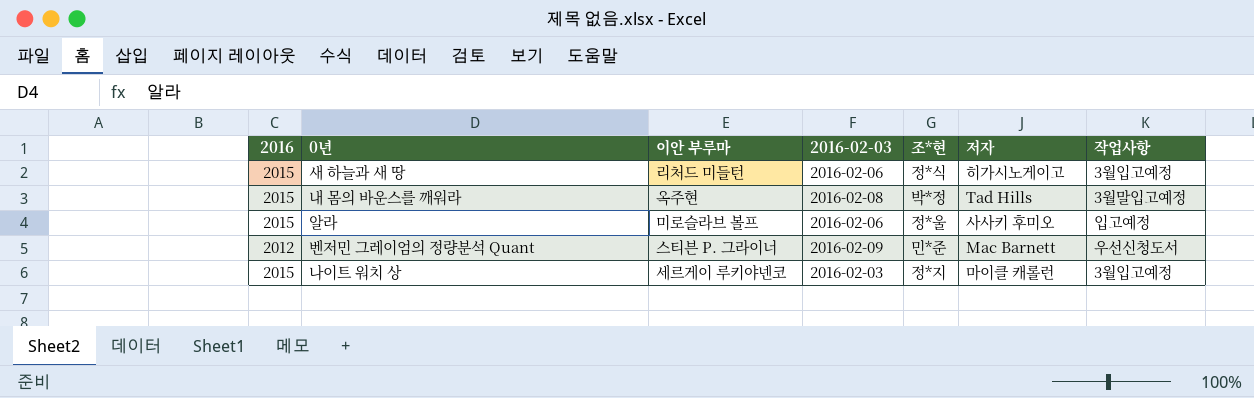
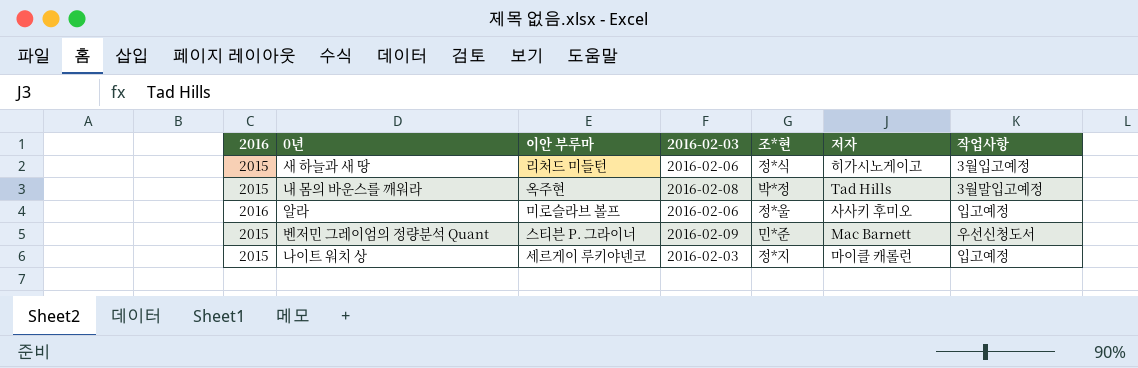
알라 | 2016: 2015 -> 2016
벤저민 그레이엄의 정량분석 Quant | 2016: 2012 -> 2015
나이트 워치 상 | 작업사항: 3월입고예정 -> 입고예정

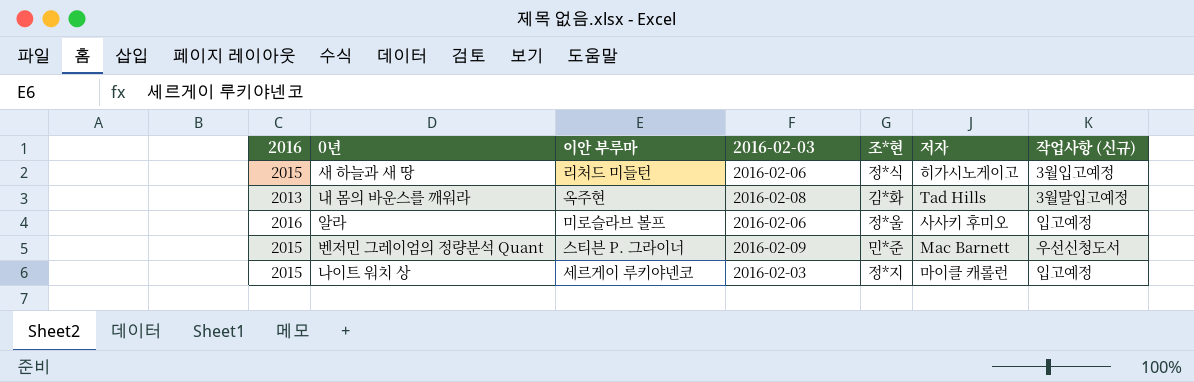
column name: 작업사항 -> 작업사항 (신규)
내 몸의 바운스를 깨워라 | 2016: 2015 -> 2013
내 몸의 바운스를 깨워라 | 조*현: 박*정 -> 김*화

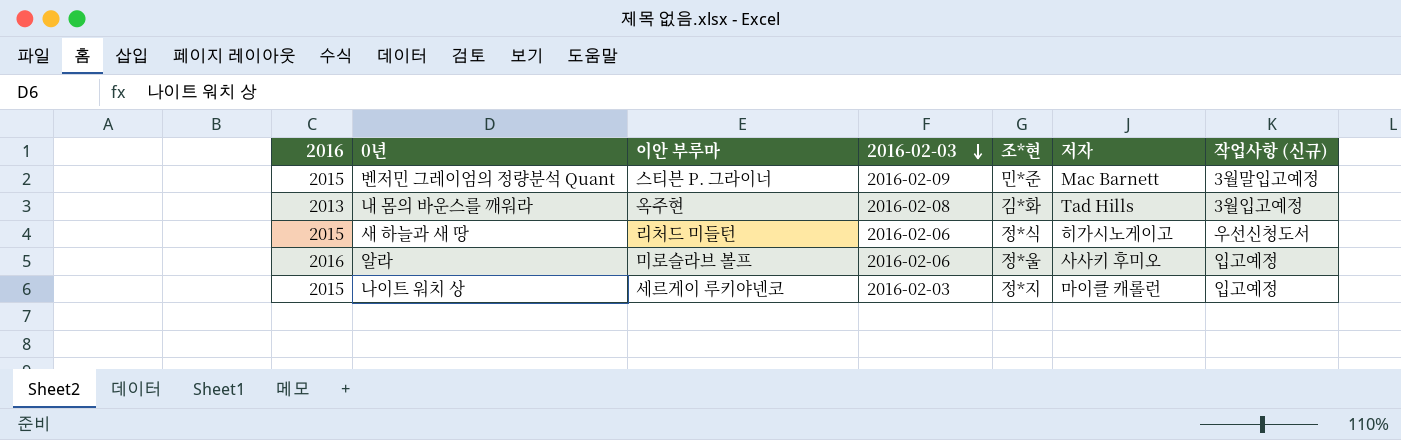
row order: none -> 2016-02-03 descending
벤저민 그레이엄의 정량분석 Quant | 작업사항 (신규): 우선신청도서 -> 3월말입고예정
내 몸의 바운스를 깨워라 | 작업사항 (신규): 3월말입고예정 -> 3월입고예정
새 하늘과 새 땅 | 작업사항 (신규): 3월입고예정 -> 우선신청도서

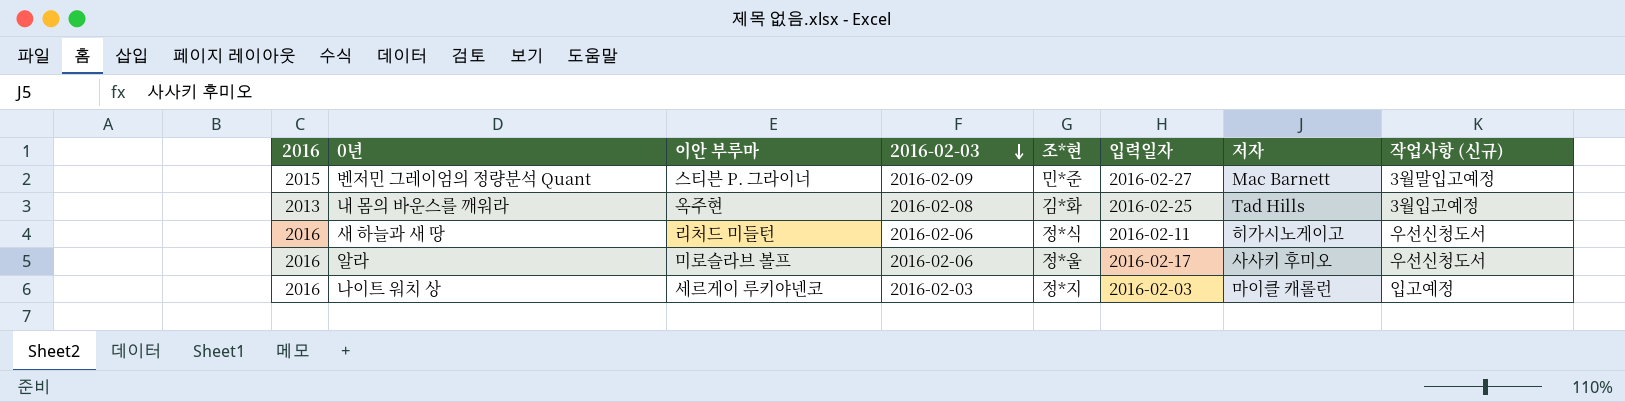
column 입력일자 | position: none -> 6
새 하늘과 새 땅 | 2016: 2015 -> 2016
알라 | 작업사항 (신규): 입고예정 -> 우선신청도서
나이트 워치 상 | 2016: 2015 -> 2016

